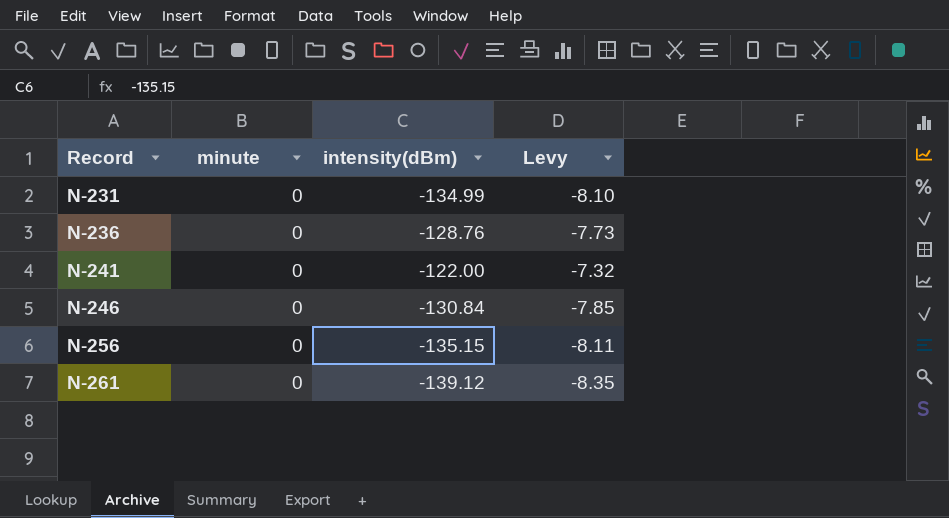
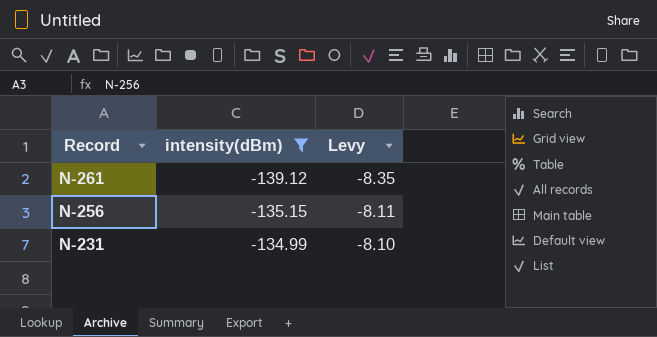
filter: none -> intensity(dBm) <= -134.99
row order: Record ascending -> Record descending
column minute | position: 2 -> none

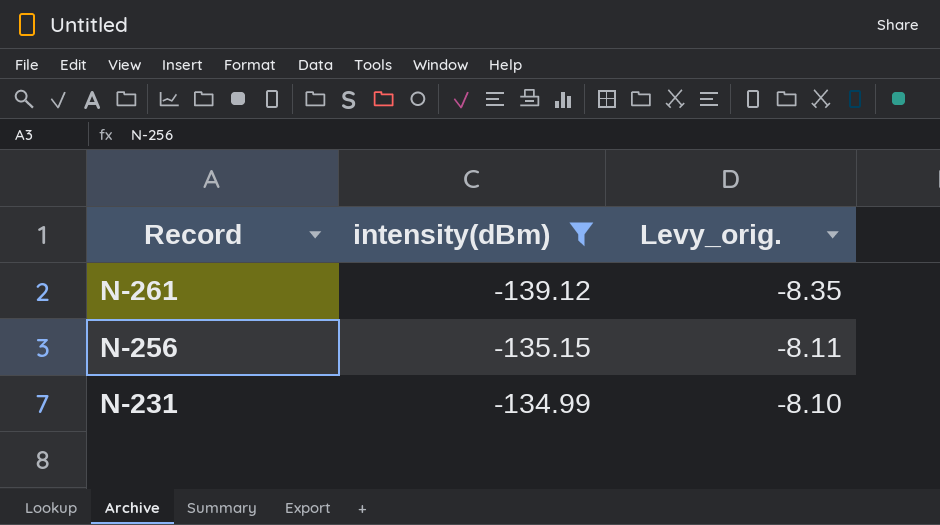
column name: Levy -> Levy_orig.

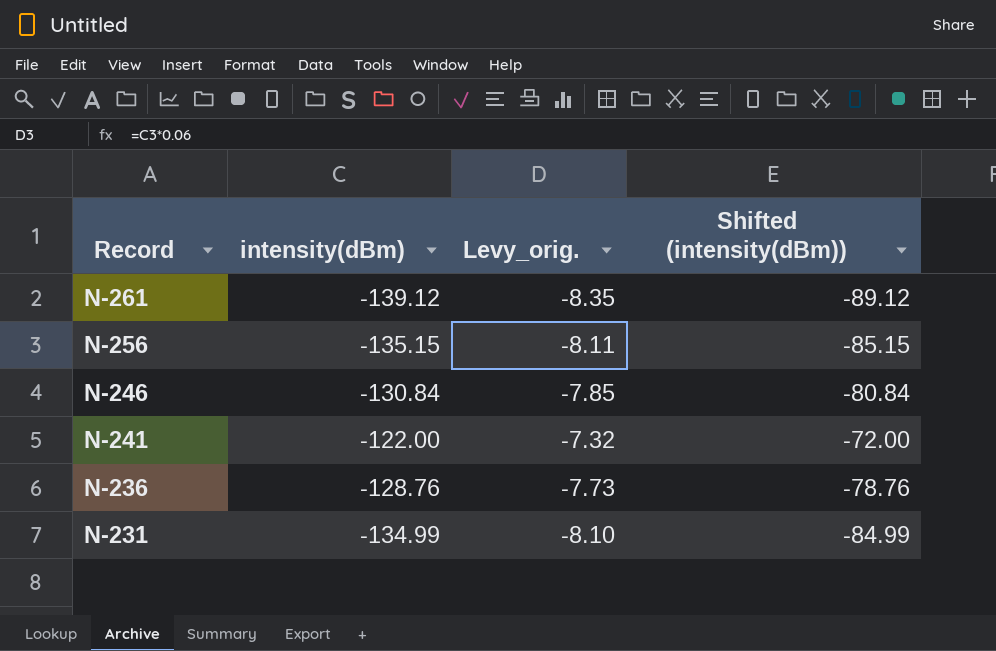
filter: intensity(dBm) <= -134.99 -> none
column Shifted (intensity(dBm)) | formula: none -> [intensity(dBm)] + 50

